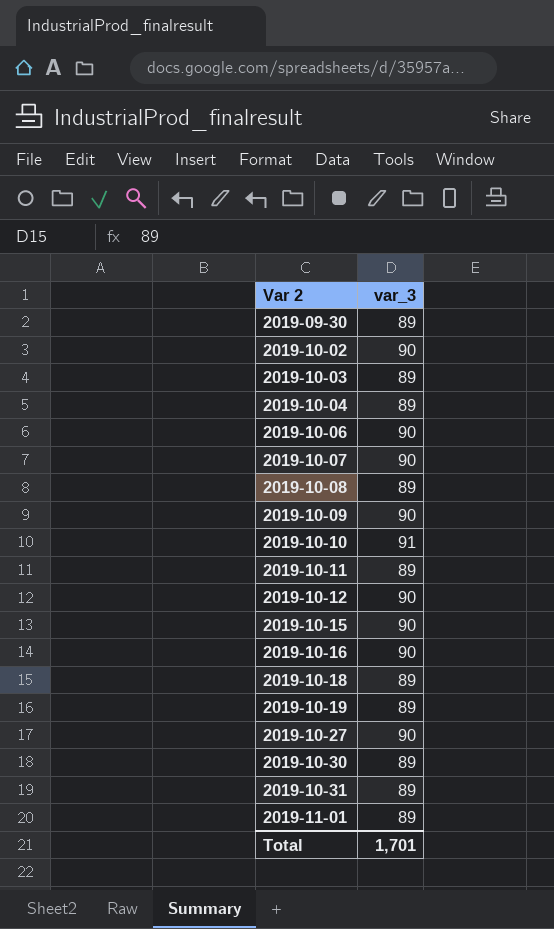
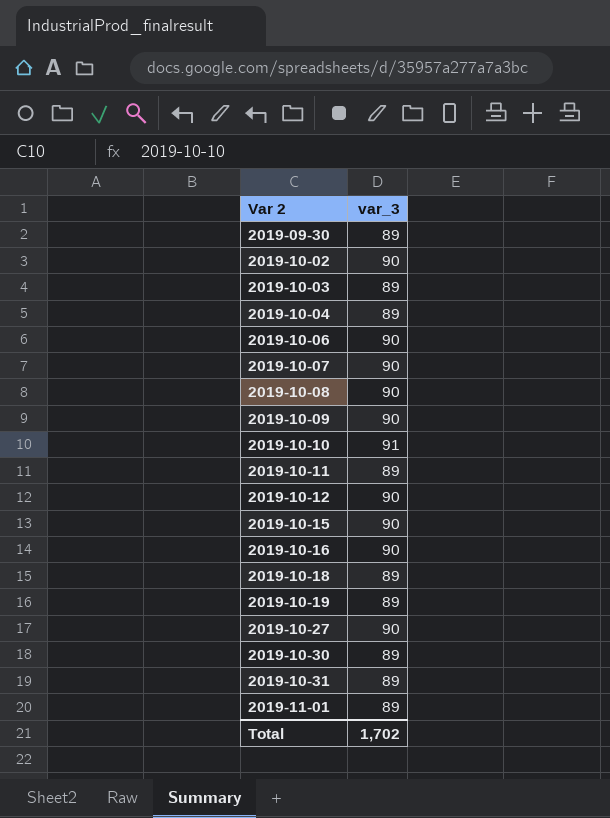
2019-10-08 | var_3: 89 -> 90
Total | var_3: 1,701 -> 1,702

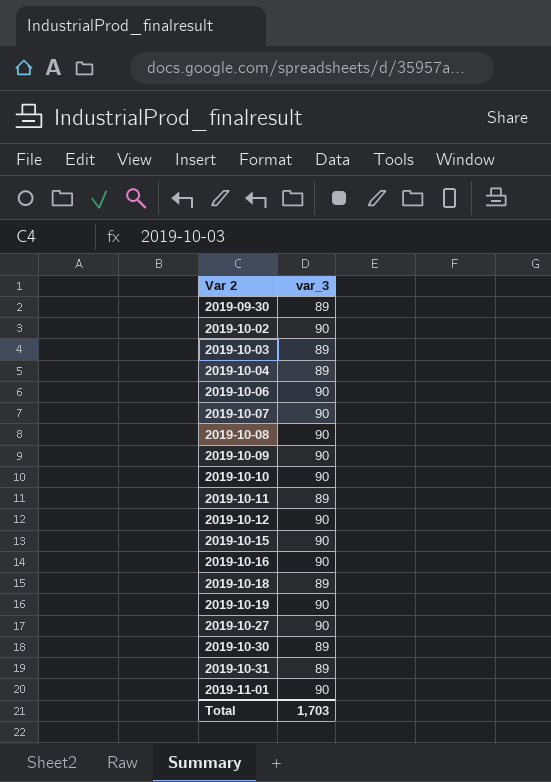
2019-10-10 | var_3: 91 -> 90
2019-10-19 | var_3: 89 -> 90
2019-11-01 | var_3: 89 -> 90
Total | var_3: 1,702 -> 1,703

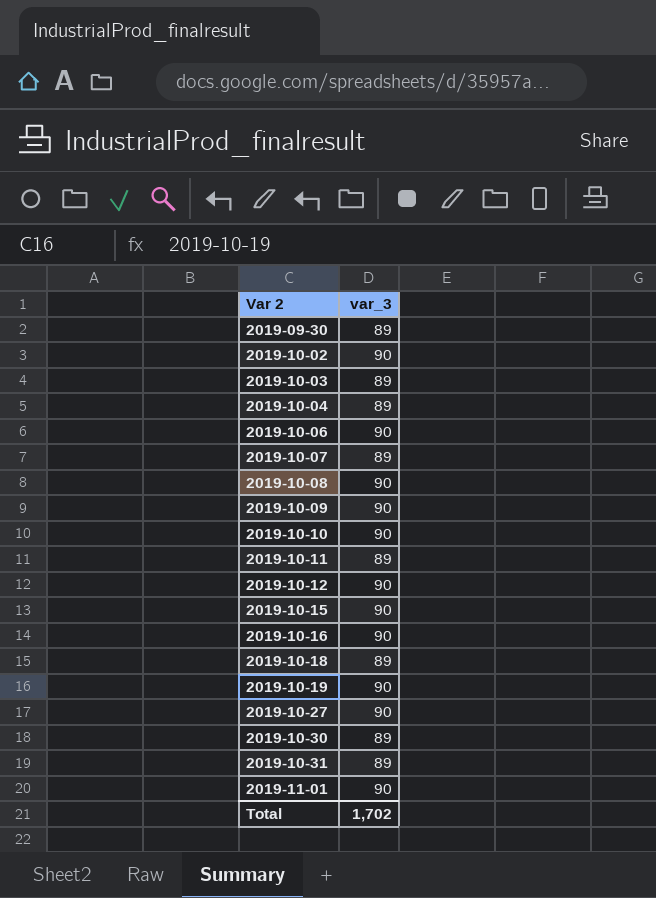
2019-10-07 | var_3: 90 -> 89
Total | var_3: 1,703 -> 1,702

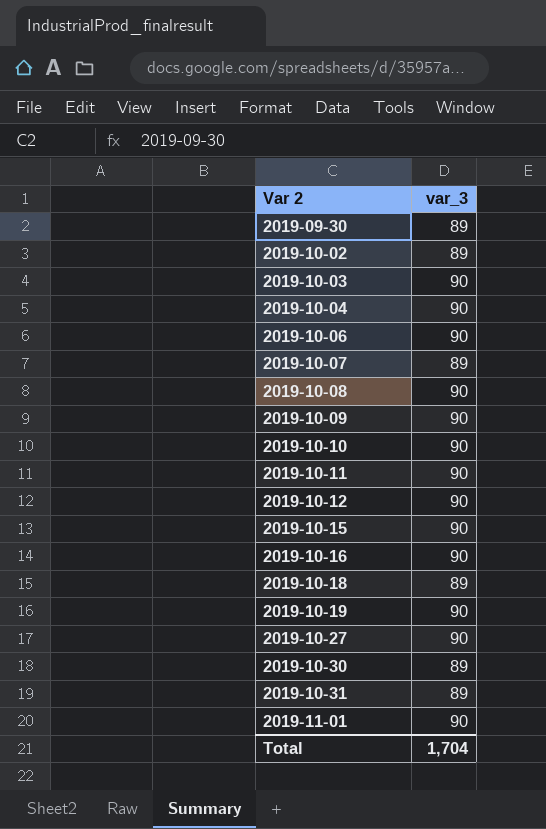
2019-10-02 | var_3: 90 -> 89
2019-10-03 | var_3: 89 -> 90
2019-10-04 | var_3: 89 -> 90
2019-10-11 | var_3: 89 -> 90
Total | var_3: 1,702 -> 1,704

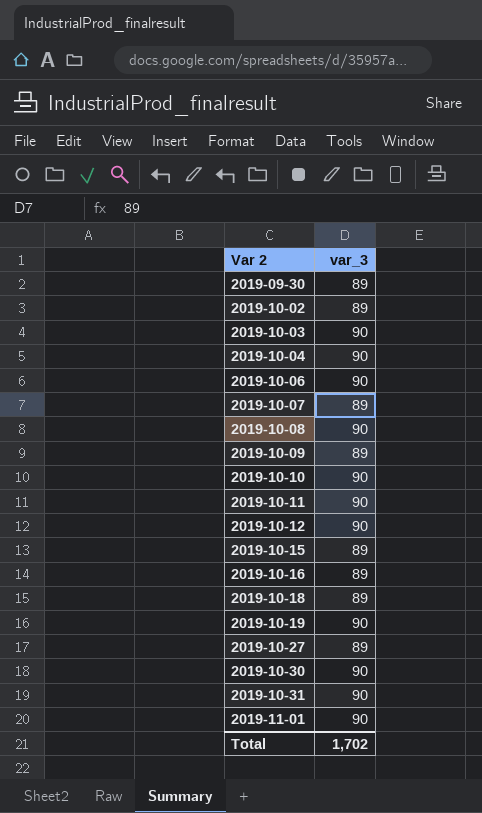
2019-10-09 | var_3: 90 -> 89
2019-10-15 | var_3: 90 -> 89
2019-10-16 | var_3: 90 -> 89
2019-10-27 | var_3: 90 -> 89
2019-10-30 | var_3: 89 -> 90
2019-10-31 | var_3: 89 -> 90
Total | var_3: 1,704 -> 1,702

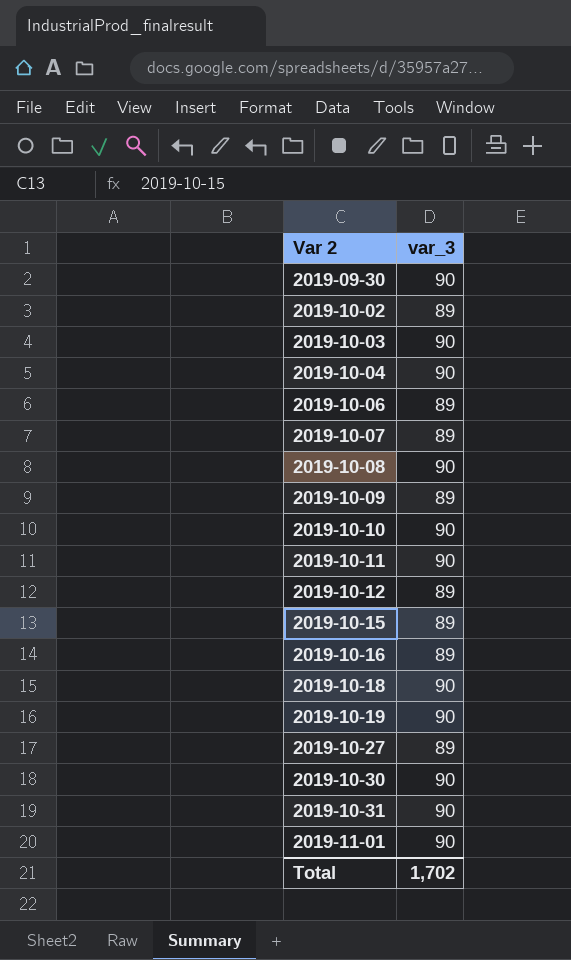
2019-09-30 | var_3: 89 -> 90
2019-10-06 | var_3: 90 -> 89
2019-10-12 | var_3: 90 -> 89
2019-10-18 | var_3: 89 -> 90

